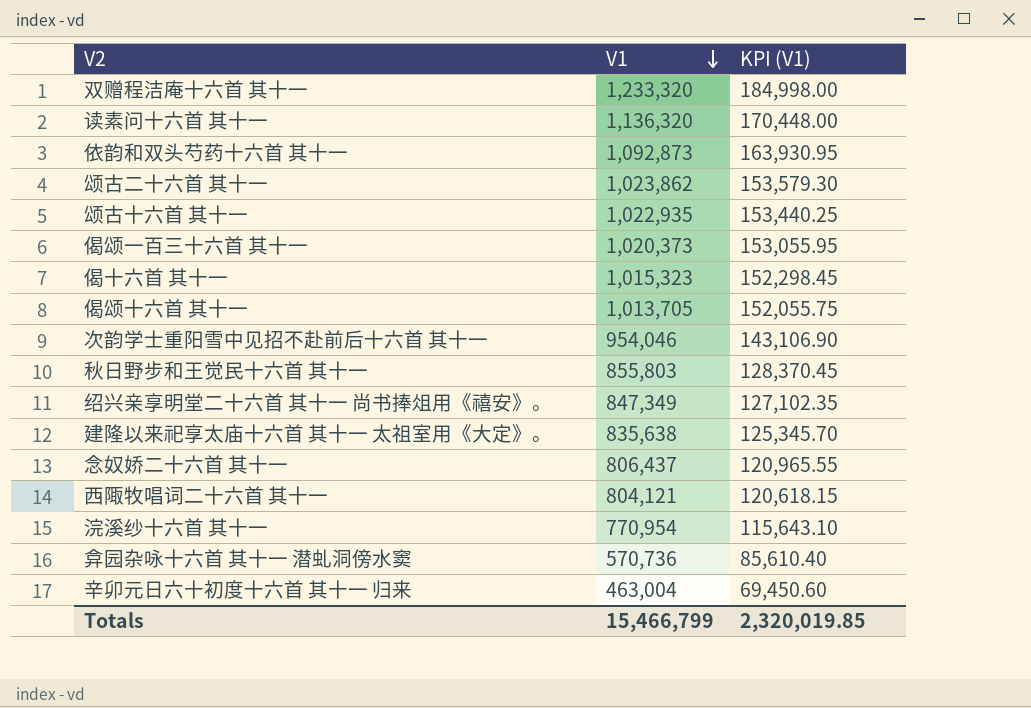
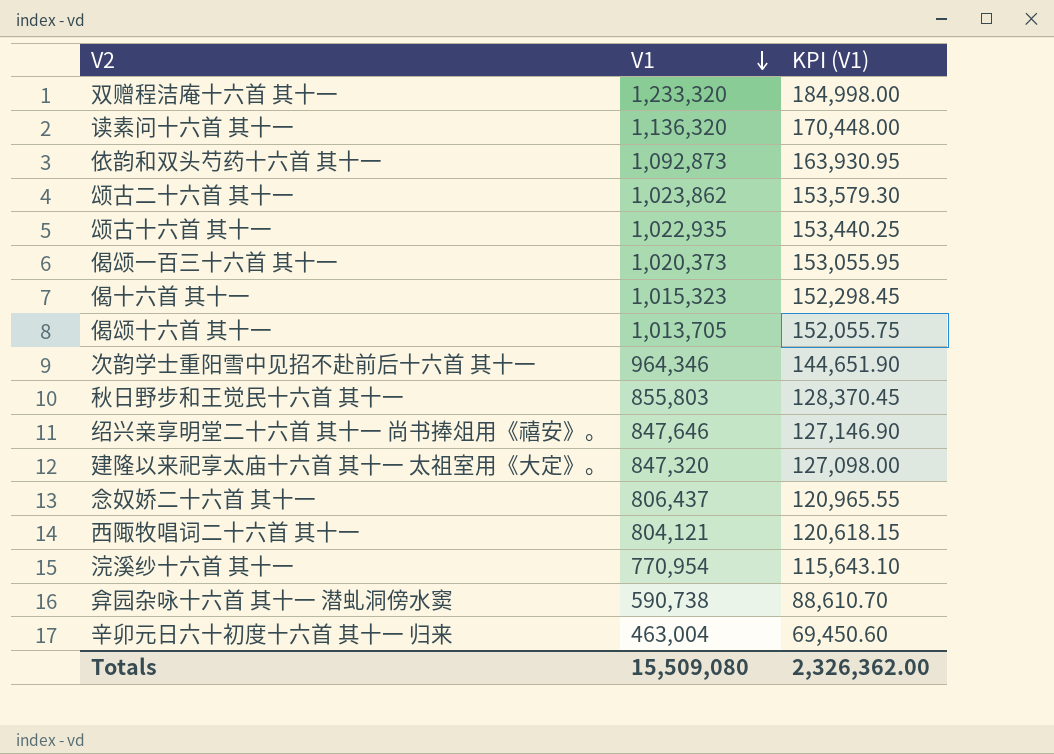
次韵学士重阳雪中见招不赴前后十六首 其十一 | V1: 954,046 -> 964,346
次韵学士重阳雪中见招不赴前后十六首 其十一 | KPI (V1): 143,106.90 -> 144,651.90
绍兴亲享明堂二十六首 其十一 尚书捧俎用《禧安》。 | V1: 847,349 -> 847,646
绍兴亲享明堂二十六首 其十一 尚书捧俎用《禧安》。 | KPI (V1): 127,102.35 -> 127,146.90
建隆以来祀享太庙十六首 其十一 太祖室用《大定》。 | V1: 835,638 -> 847,320
建隆以来祀享太庙十六首 其十一 太祖室用《大定》。 | KPI (V1): 125,345.70 -> 127,098.00
弇园杂咏十六首 其十一 潜虬洞傍水窦 | V1: 570,736 -> 590,738
弇园杂咏十六首 其十一 潜虬洞傍水窦 | KPI (V1): 85,610.40 -> 88,610.70
Totals | V1: 15,466,799 -> 15,509,080
Totals | KPI (V1): 2,320,019.85 -> 2,326,362.00

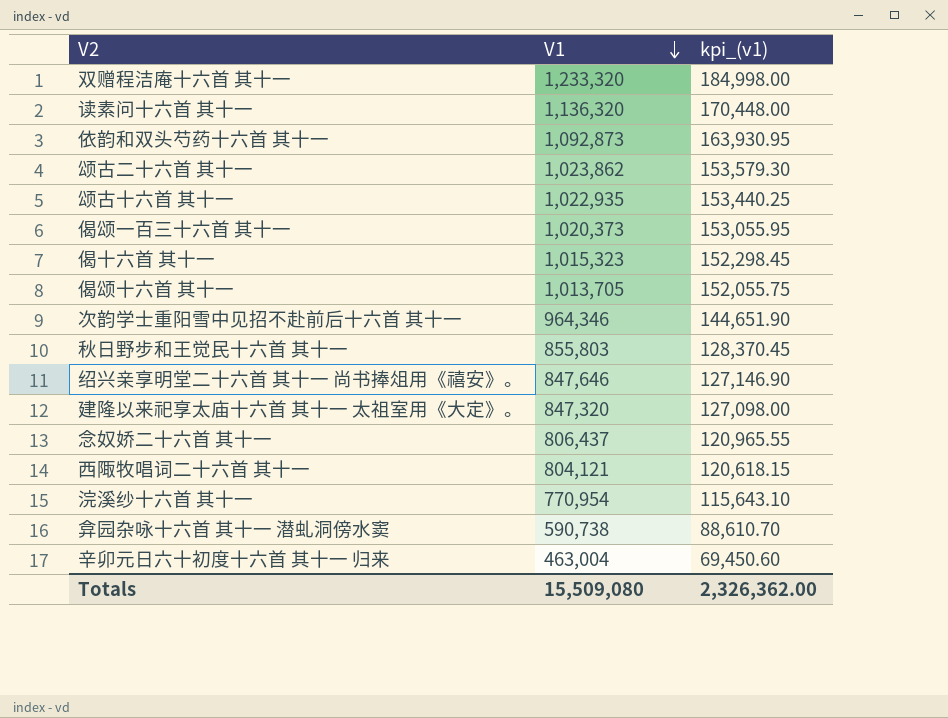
column name: KPI (V1) -> kpi_(v1)

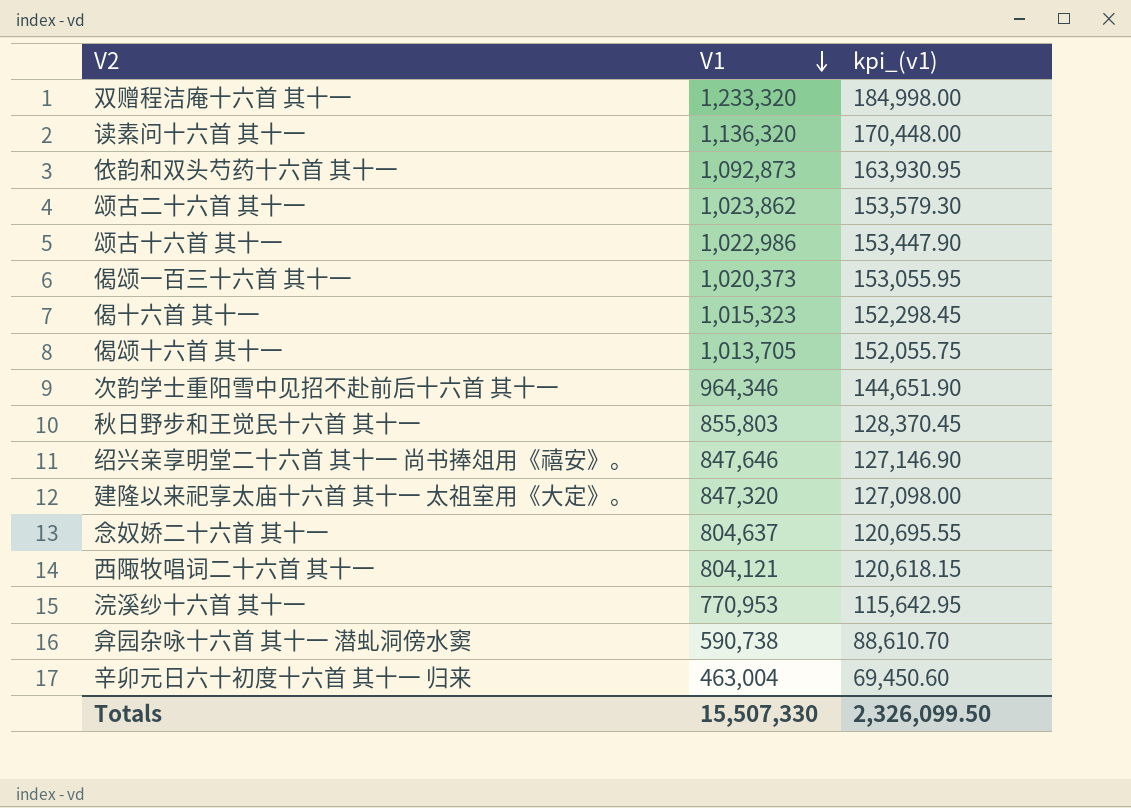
颂古十六首 其十一 | V1: 1,022,935 -> 1,022,986
颂古十六首 其十一 | kpi_(v1): 153,440.25 -> 153,447.90
念奴娇二十六首 其十一 | V1: 806,437 -> 804,637
念奴娇二十六首 其十一 | kpi_(v1): 120,965.55 -> 120,695.55
浣溪纱十六首 其十一 | V1: 770,954 -> 770,953
浣溪纱十六首 其十一 | kpi_(v1): 115,643.10 -> 115,642.95
Totals | V1: 15,509,080 -> 15,507,330
Totals | kpi_(v1): 2,326,362.00 -> 2,326,099.50

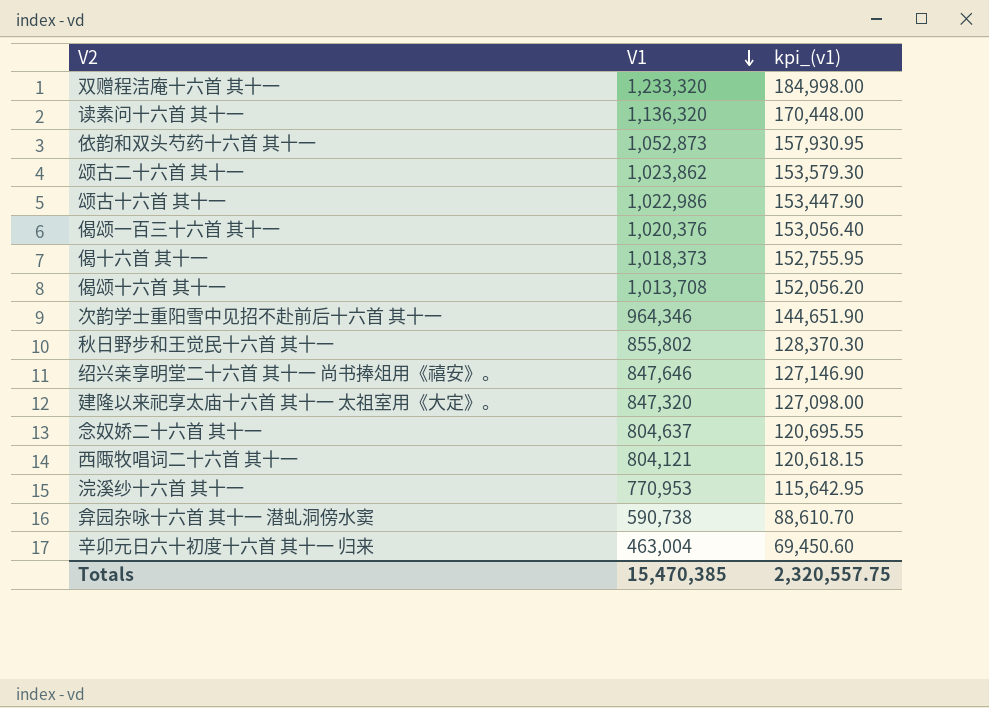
依韵和双头芍药十六首 其十一 | V1: 1,092,873 -> 1,052,873
依韵和双头芍药十六首 其十一 | kpi_(v1): 163,930.95 -> 157,930.95
偈颂一百三十六首 其十一 | V1: 1,020,373 -> 1,020,376
偈颂一百三十六首 其十一 | kpi_(v1): 153,055.95 -> 153,056.40
偈十六首 其十一 | V1: 1,015,323 -> 1,018,373
偈十六首 其十一 | kpi_(v1): 152,298.45 -> 152,755.95
偈颂十六首 其十一 | V1: 1,013,705 -> 1,013,708
偈颂十六首 其十一 | kpi_(v1): 152,055.75 -> 152,056.20
秋日野步和王觉民十六首 其十一 | V1: 855,803 -> 855,802
秋日野步和王觉民十六首 其十一 | kpi_(v1): 128,370.45 -> 128,370.30
Totals | V1: 15,507,330 -> 15,470,385
Totals | kpi_(v1): 2,326,099.50 -> 2,320,557.75

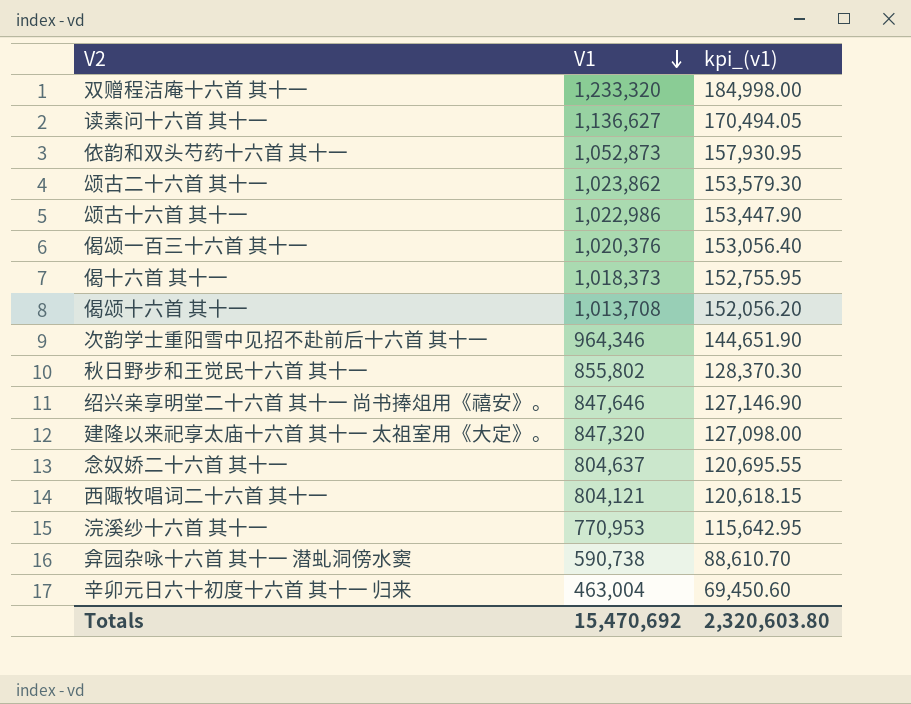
读素问十六首 其十一 | V1: 1,136,320 -> 1,136,627
读素问十六首 其十一 | kpi_(v1): 170,448.00 -> 170,494.05
Totals | V1: 15,470,385 -> 15,470,692
Totals | kpi_(v1): 2,320,557.75 -> 2,320,603.80

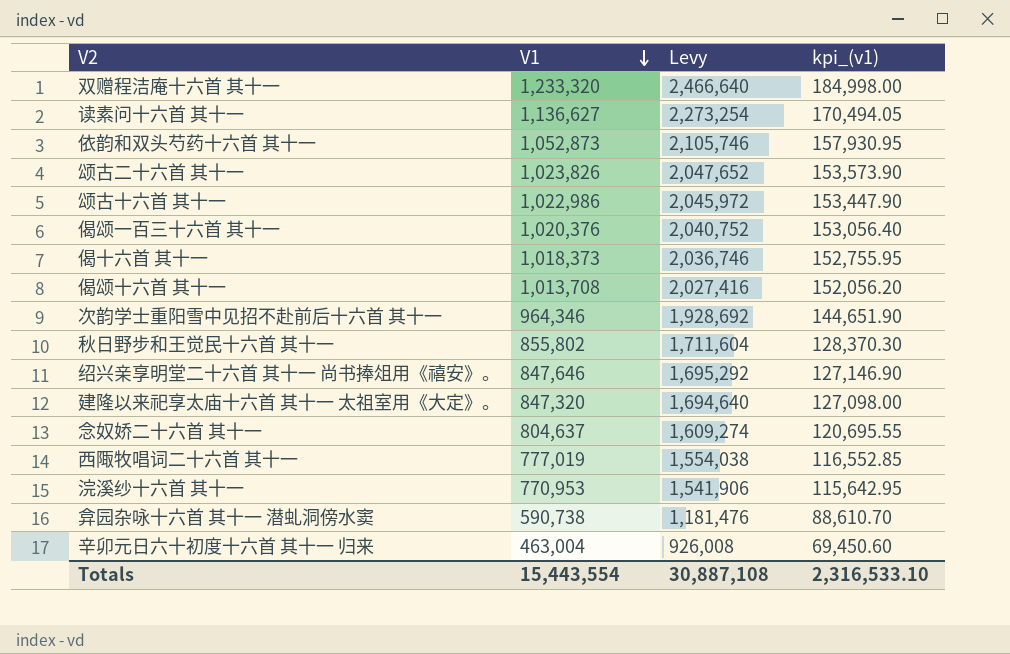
column Levy | formula: none -> [V1] * 2
颂古二十六首 其十一 | V1: 1,023,862 -> 1,023,826
颂古二十六首 其十一 | kpi_(v1): 153,579.30 -> 153,573.90
西陬牧唱词二十六首 其十一 | V1: 804,121 -> 777,019
西陬牧唱词二十六首 其十一 | kpi_(v1): 120,618.15 -> 116,552.85
Totals | V1: 15,470,692 -> 15,443,554
Totals | kpi_(v1): 2,320,603.80 -> 2,316,533.10

